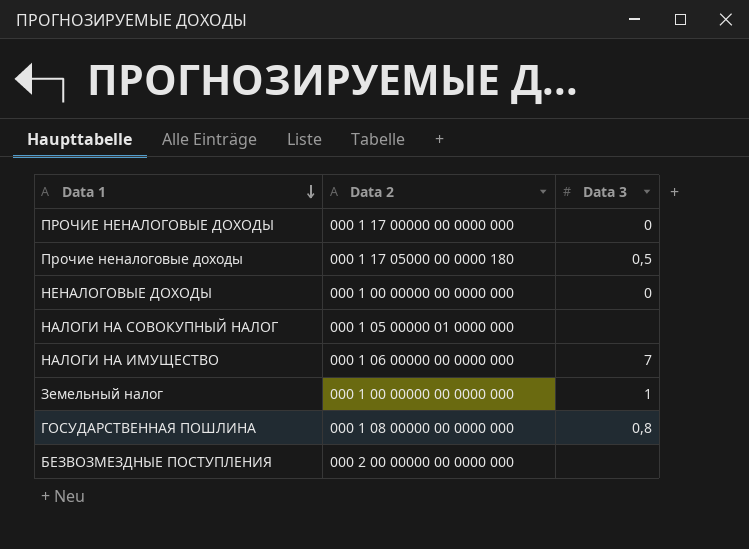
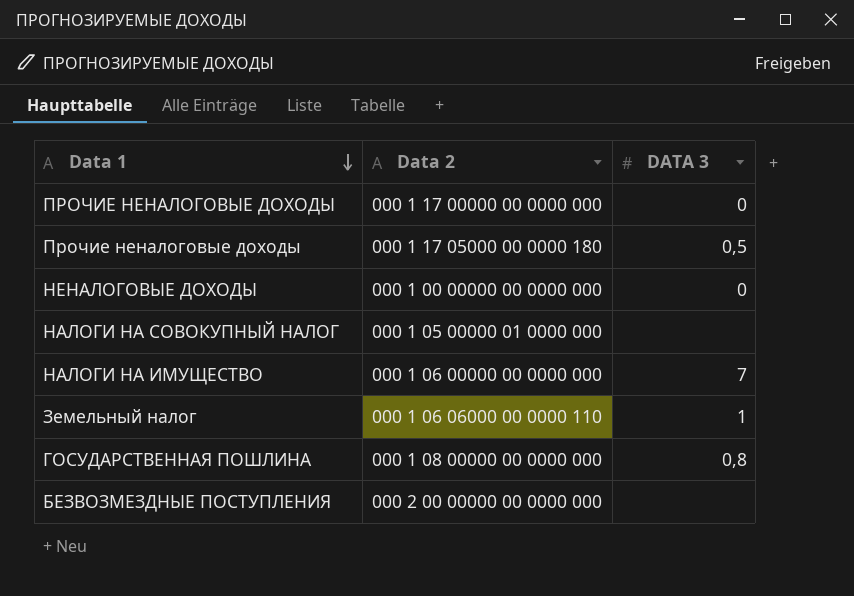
column name: Data 3 -> DATA 3
Земельный налог | Data 2: 000 1 00 00000 00 0000 000 -> 000 1 06 06000 00 0000 110

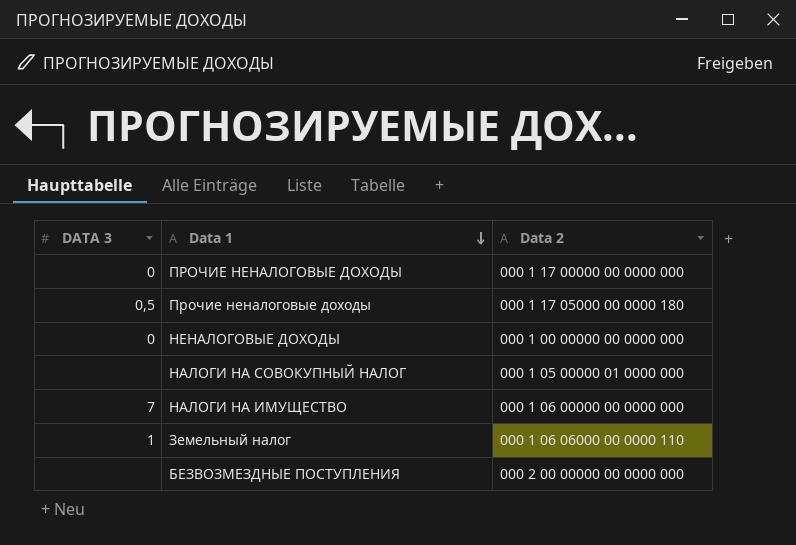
column DATA 3 | position: 3 -> 1
row ГОСУДАРСТВЕННАЯ ПОШЛИНА: 000 1 08 00000 00 0000 000 | 0,8 -> none

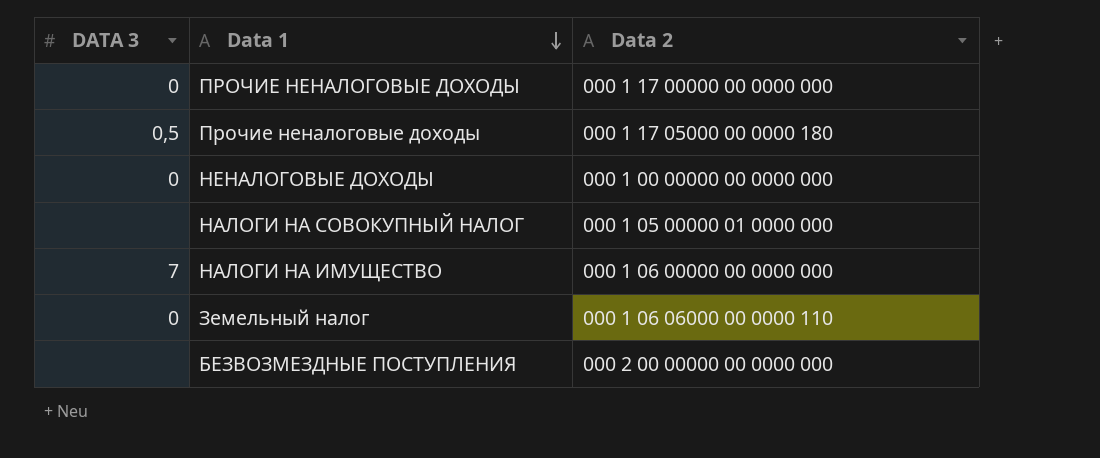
Земельный налог | DATA 3: 1 -> 0

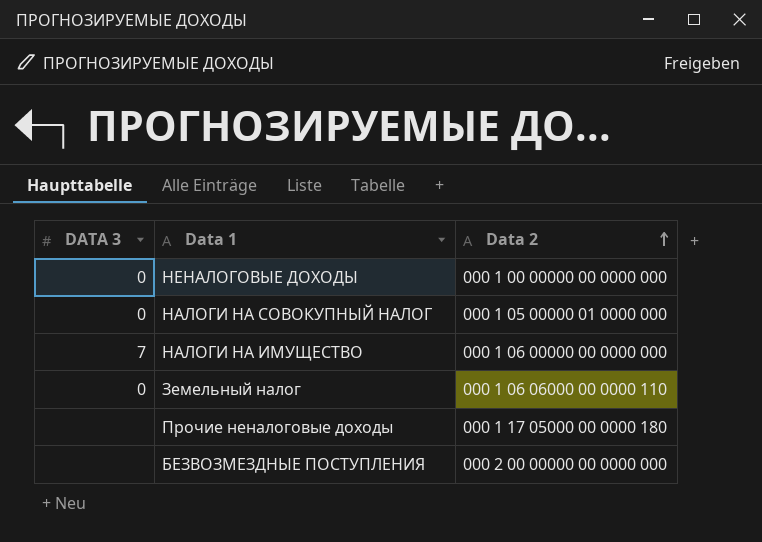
row order: Data 1 descending -> Data 2 ascending
row ПРОЧИЕ НЕНАЛОГОВЫЕ ДОХОДЫ: 0 | 000 1 17 00000 00 0000 000 -> none
НАЛОГИ НА СОВОКУПНЫЙ НАЛОГ | DATA 3: none -> 0
Прочие неналоговые доходы | DATA 3: 0,5 -> none

